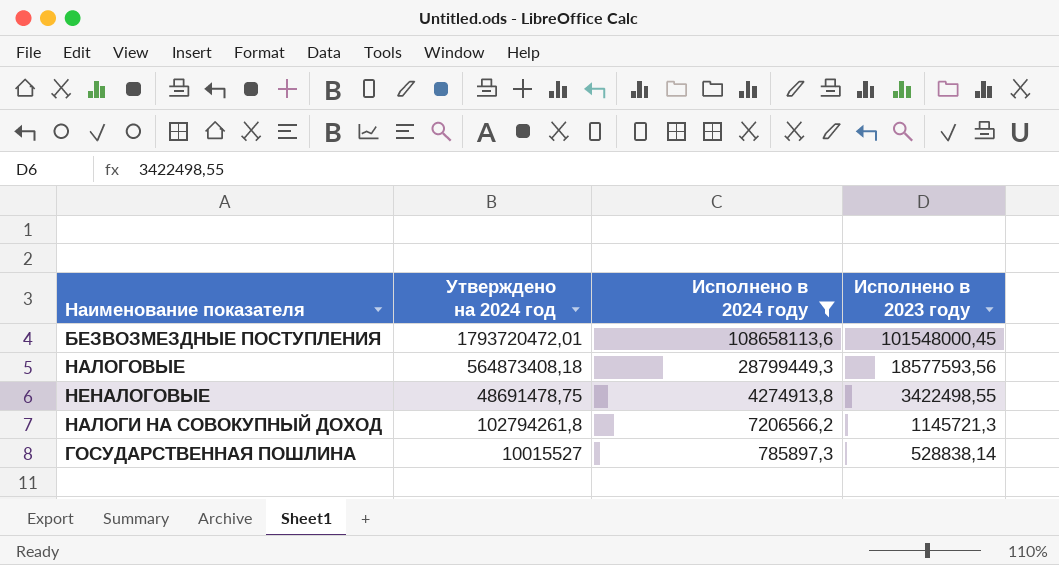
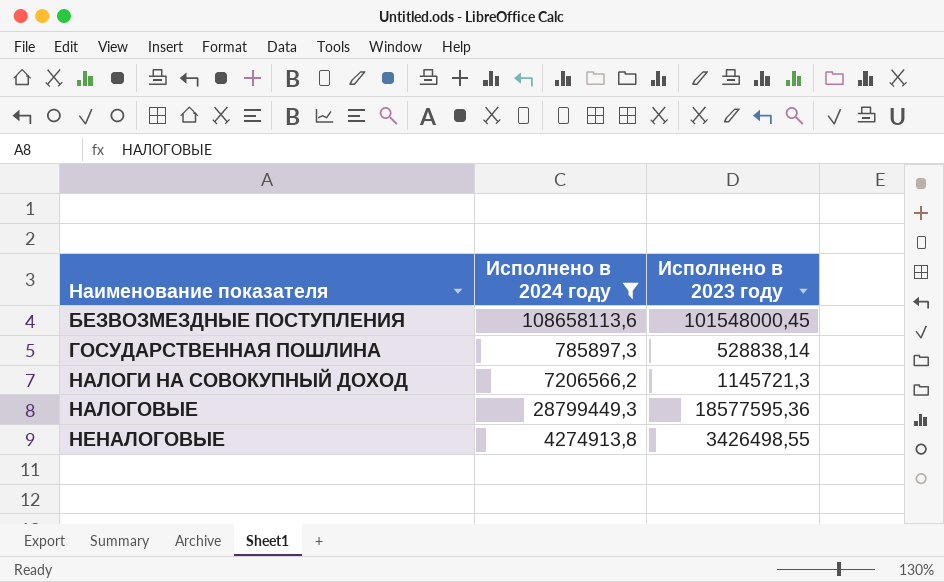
row order: Исполнено в 2023 году descending -> Наименование показателя ascending
column Утверждено на 2024 год | position: 2 -> none
НАЛОГОВЫЕ | Исполнено в 2023 году: 18577593,56 -> 18577595,36
НЕНАЛОГОВЫЕ | Исполнено в 2023 году: 3422498,55 -> 3426498,55

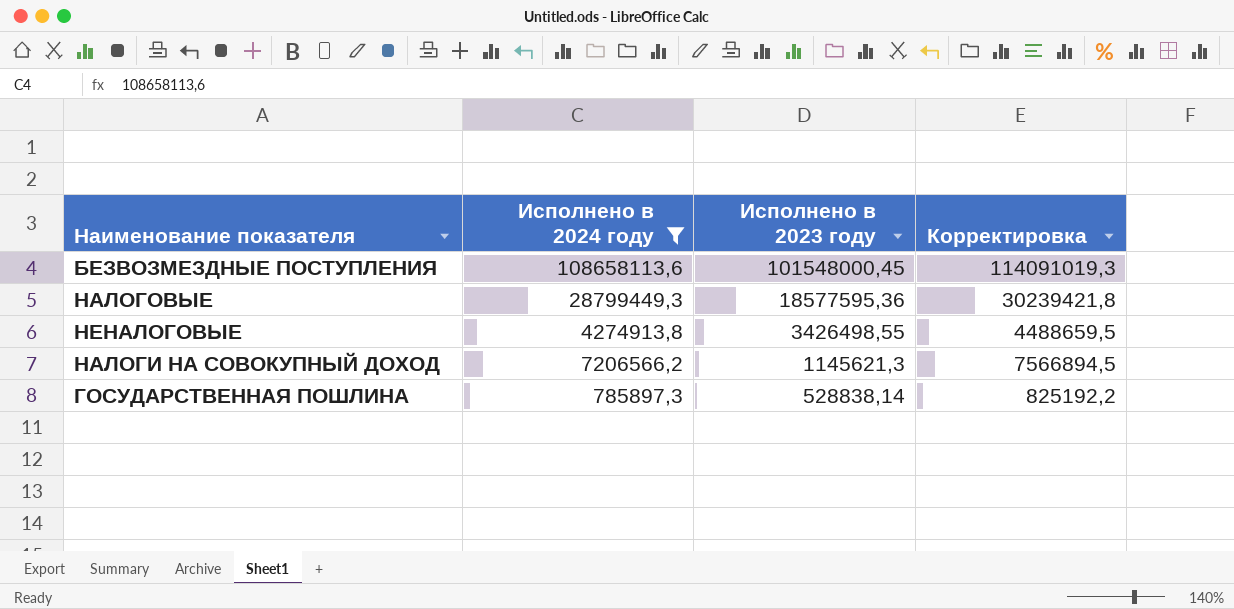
row order: Наименование показателя ascending -> Исполнено в 2023 году descending
column Корректировка | formula: none -> [Исполнено в 2024 году] * 1,05
НАЛОГИ НА СОВОКУПНЫЙ ДОХОД | Исполнено в 2023 году: 1145721,3 -> 1145621,3

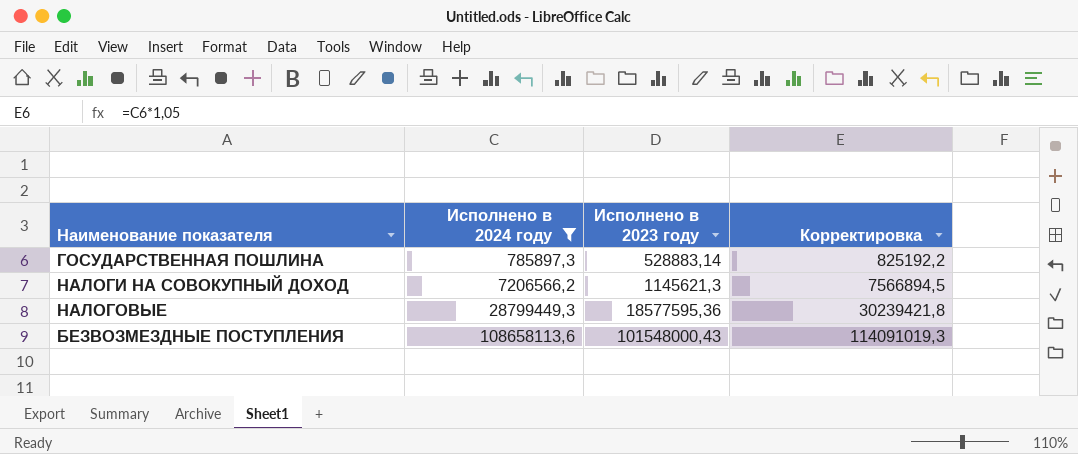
row order: Исполнено в 2023 году descending -> Исполнено в 2024 году ascending
row НЕНАЛОГОВЫЕ: 4274913,8 | 3426498,55 | 4488659,5 -> none
ГОСУДАРСТВЕННАЯ ПОШЛИНА | Исполнено в 2023 году: 528838,14 -> 528883,14
БЕЗВОЗМЕЗДНЫЕ ПОСТУПЛЕНИЯ | Исполнено в 2023 году: 101548000,45 -> 101548000,43

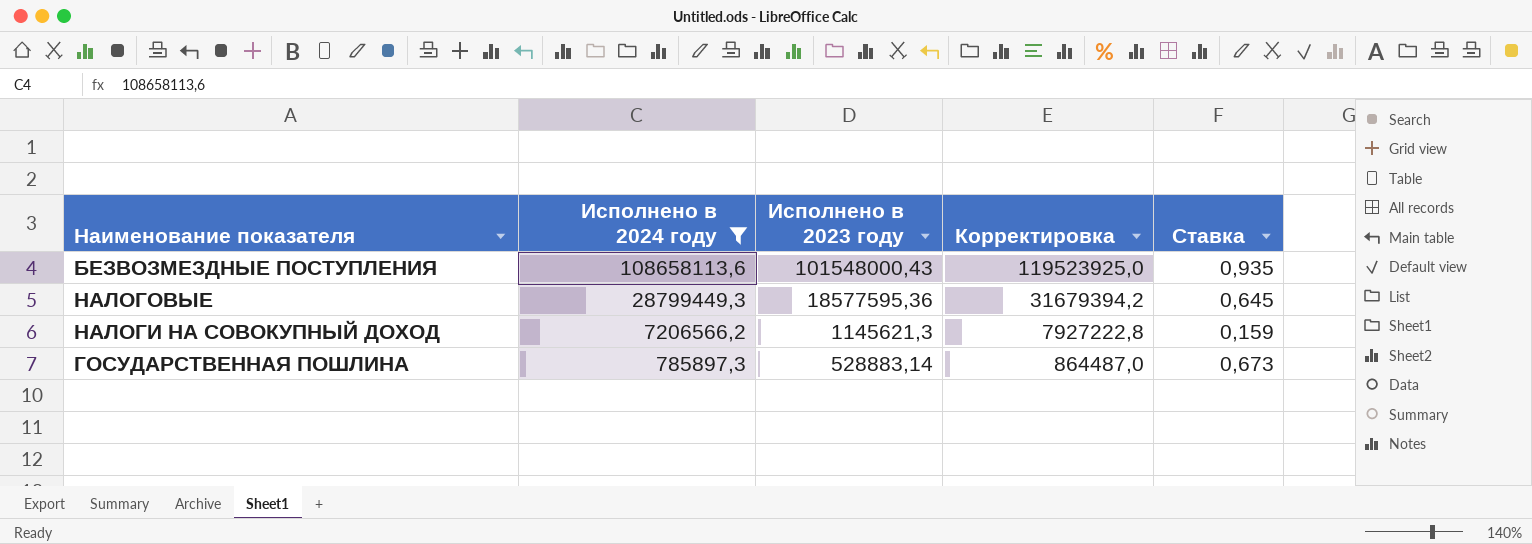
row order: Исполнено в 2024 году ascending -> Исполнено в 2024 году descending
column Корректировка | formula: [Исполнено в 2024 году] * 1,05 -> [Исполнено в 2024 году] * 1,1
column Ставка | formula: none -> [Исполнено в 2023 году] / [Исполнено в 2024 году]

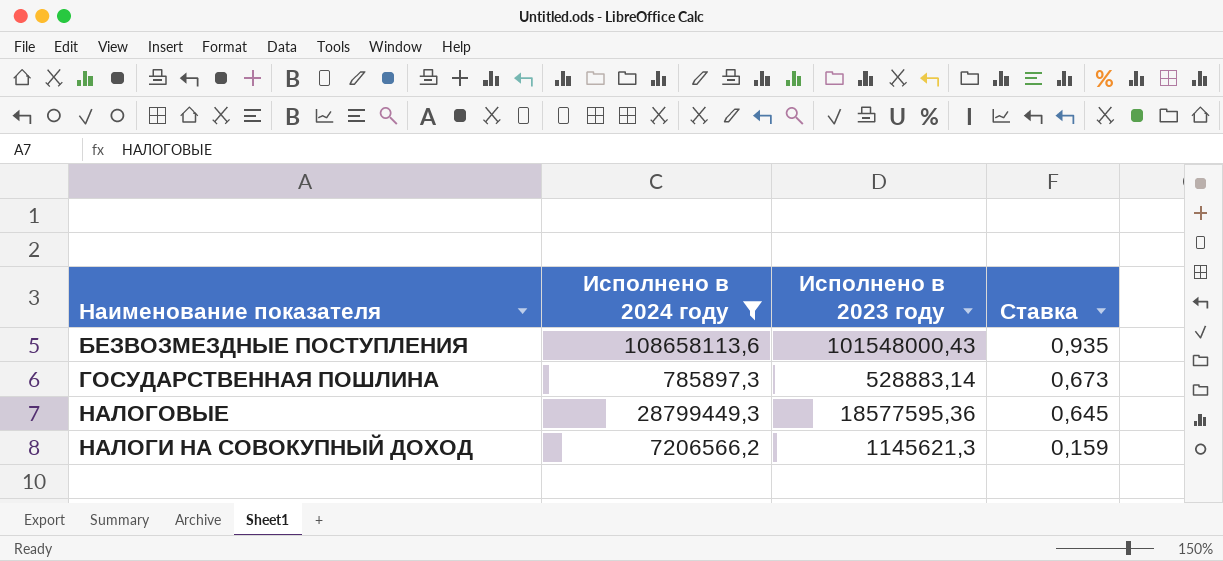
row order: Исполнено в 2024 году descending -> Ставка descending
column Корректировка | formula: [Исполнено в 2024 году] * 1,1 -> none

